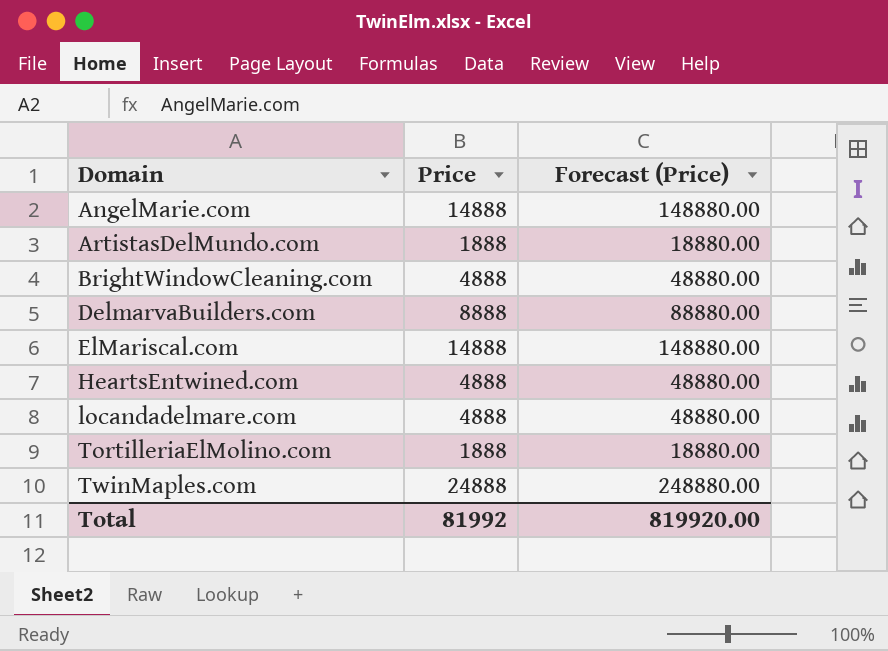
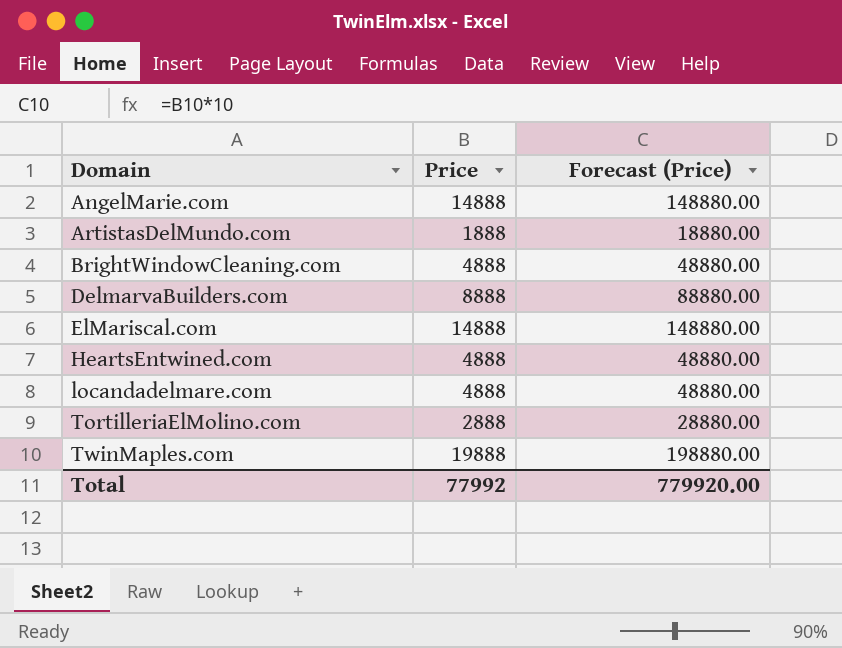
TortilleriaElMolino.com | Price: 1888 -> 2888
TortilleriaElMolino.com | Forecast (Price): 18880.00 -> 28880.00
TwinMaples.com | Price: 24888 -> 19888
TwinMaples.com | Forecast (Price): 248880.00 -> 198880.00
Total | Price: 81992 -> 77992
Total | Forecast (Price): 819920.00 -> 779920.00

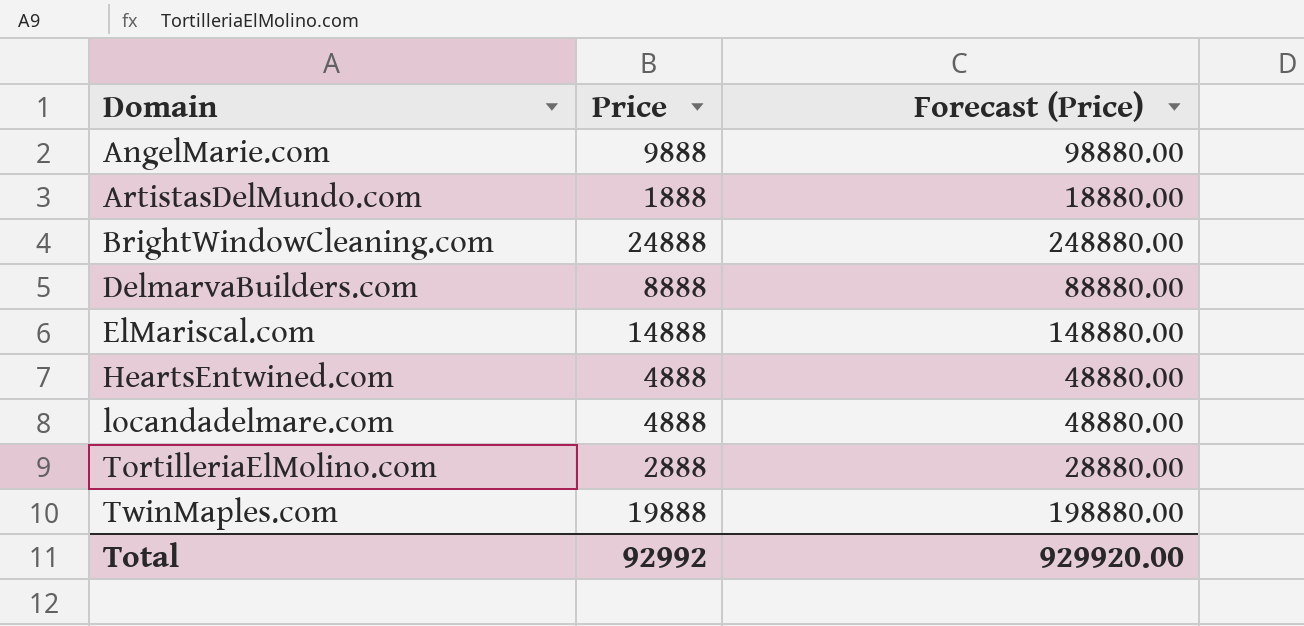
AngelMarie.com | Price: 14888 -> 9888
AngelMarie.com | Forecast (Price): 148880.00 -> 98880.00
BrightWindowCleaning.com | Price: 4888 -> 24888
BrightWindowCleaning.com | Forecast (Price): 48880.00 -> 248880.00
Total | Price: 77992 -> 92992
Total | Forecast (Price): 779920.00 -> 929920.00

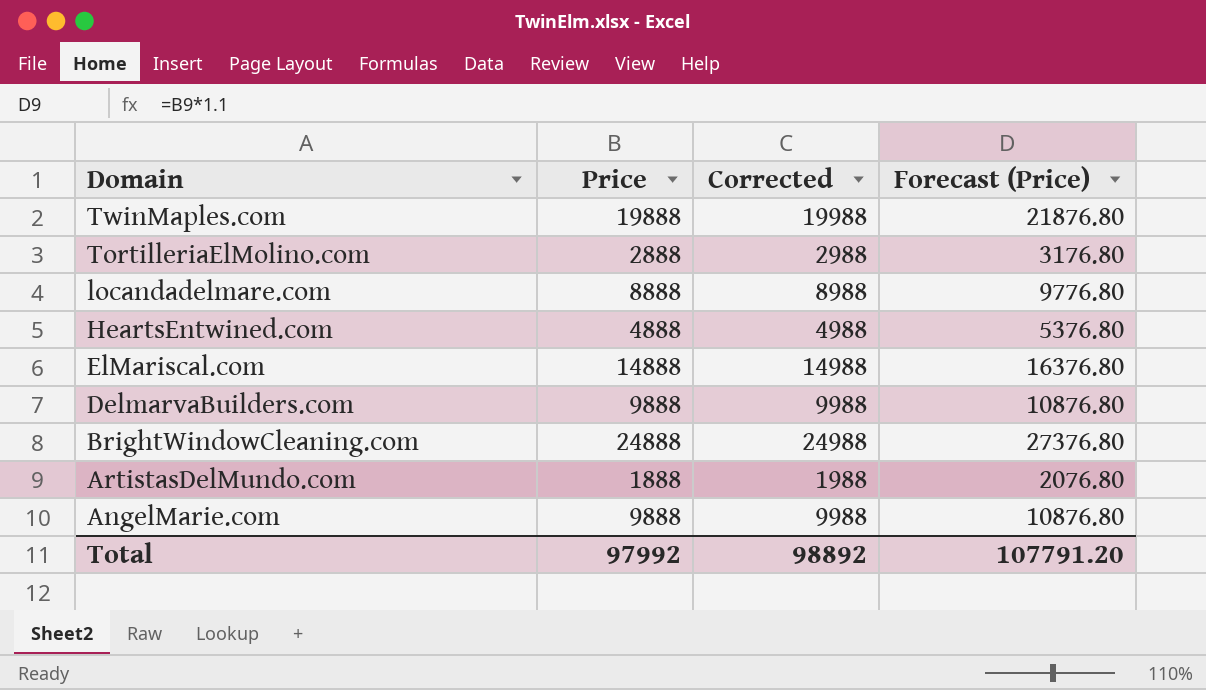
row order: Domain ascending -> Domain descending
column Corrected | formula: none -> [Price] + 100
column Forecast (Price) | formula: [Price] * 10 -> [Price] * 1.1
locandadelmare.com | Price: 4888 -> 8888
DelmarvaBuilders.com | Price: 8888 -> 9888
Total | Price: 92992 -> 97992
Total | Forecast (Price): 929920.00 -> 107791.20

